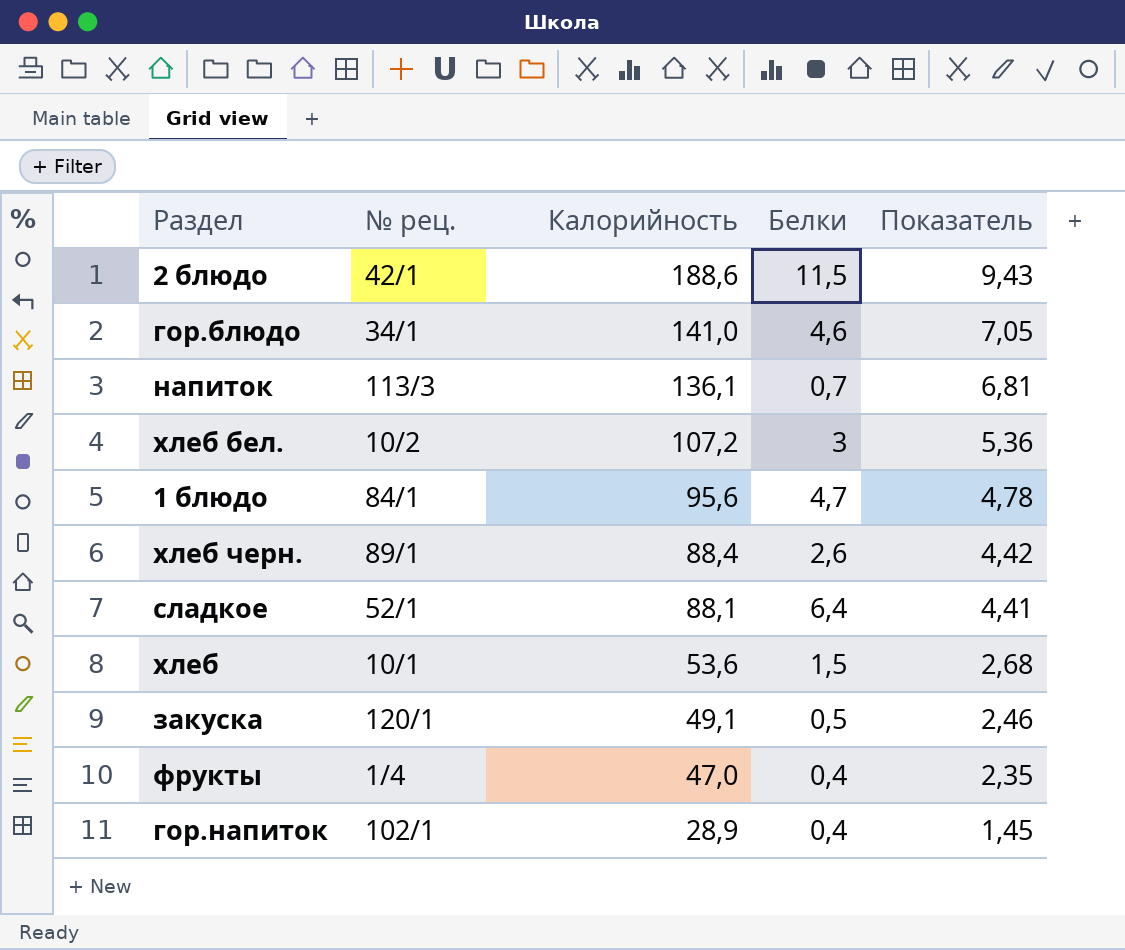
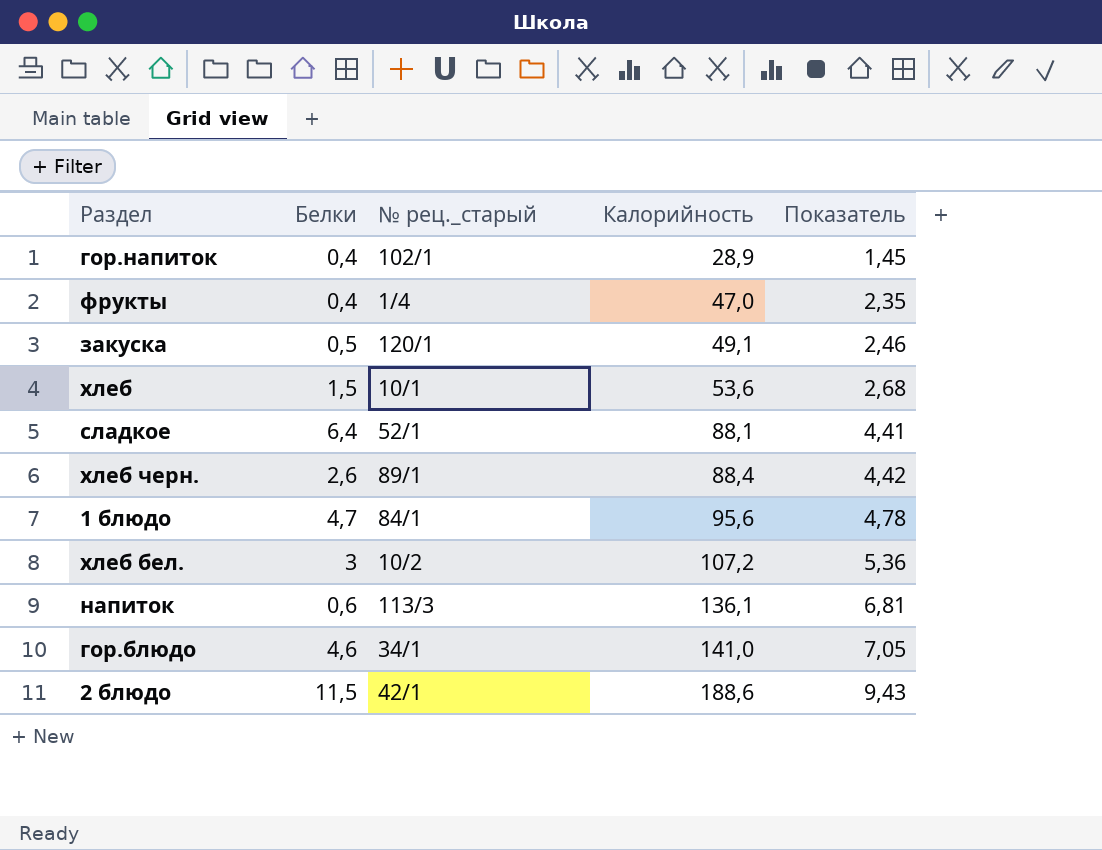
row order: Калорийность descending -> Калорийность ascending
column Белки | position: 4 -> 2
column name: № рец. -> № рец._старый
напиток | Белки: 0,7 -> 0,6

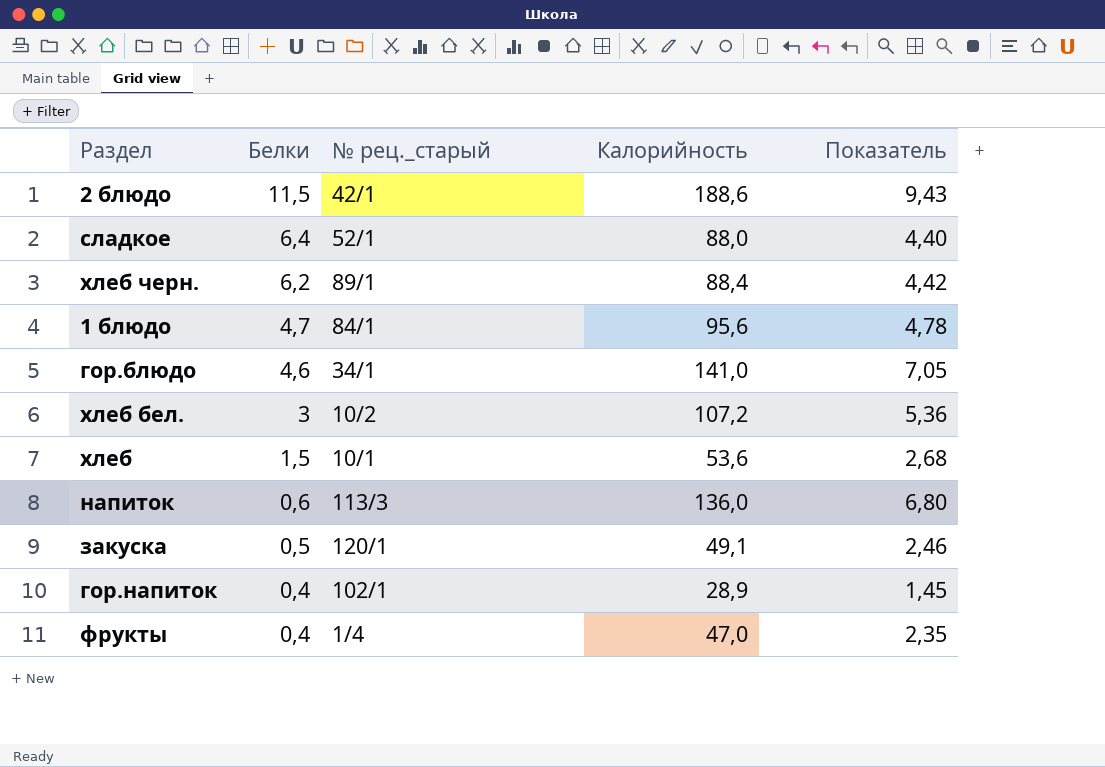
row order: Калорийность ascending -> Белки descending
сладкое | Калорийность: 88,1 -> 88,0
сладкое | Показатель: 4,41 -> 4,40
хлеб черн. | Белки: 2,6 -> 6,2
напиток | Калорийность: 136,1 -> 136,0
напиток | Показатель: 6,81 -> 6,80

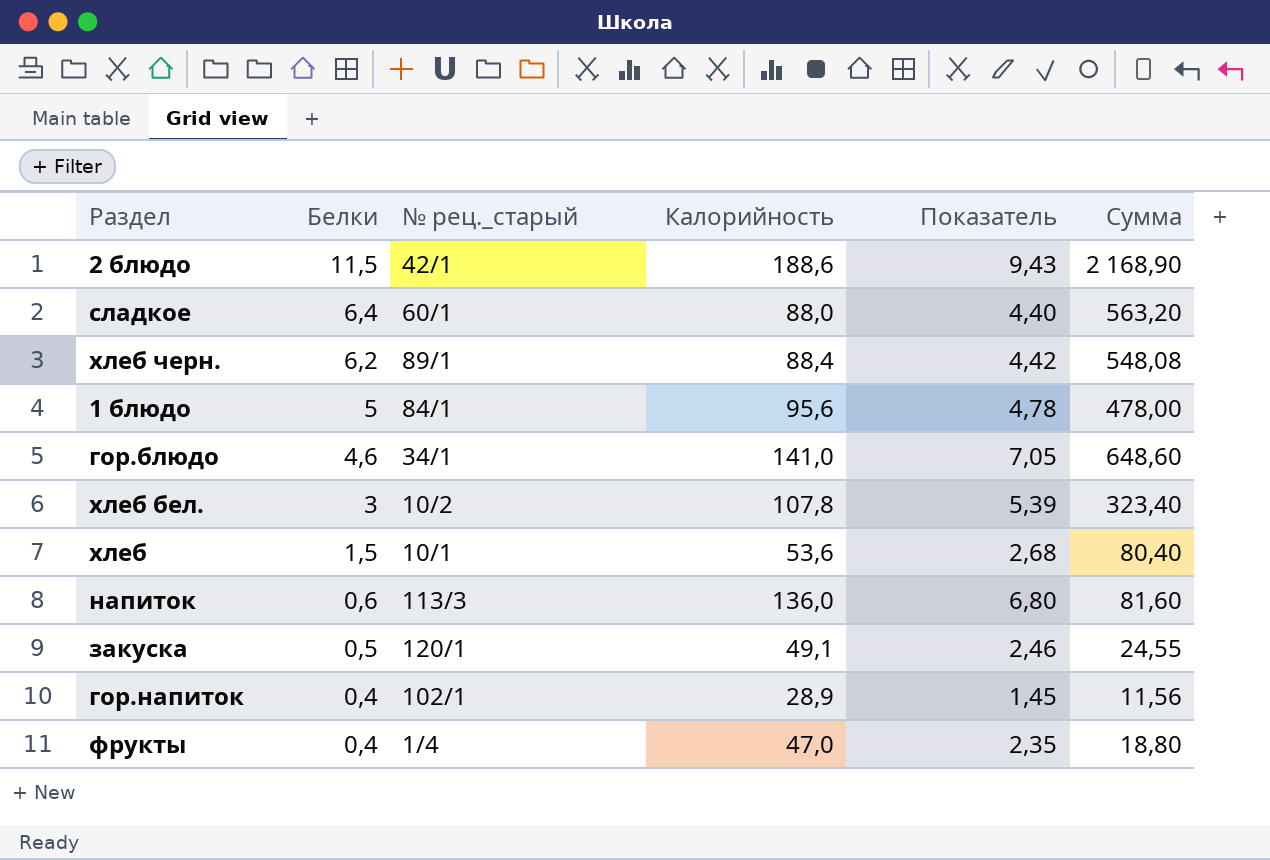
column Сумма | formula: none -> [Белки] * [Калорийность]
сладкое | № рец._старый: 52/1 -> 60/1
1 блюдо | Белки: 4,7 -> 5
хлеб бел. | Калорийность: 107,2 -> 107,8
хлеб бел. | Показатель: 5,36 -> 5,39

